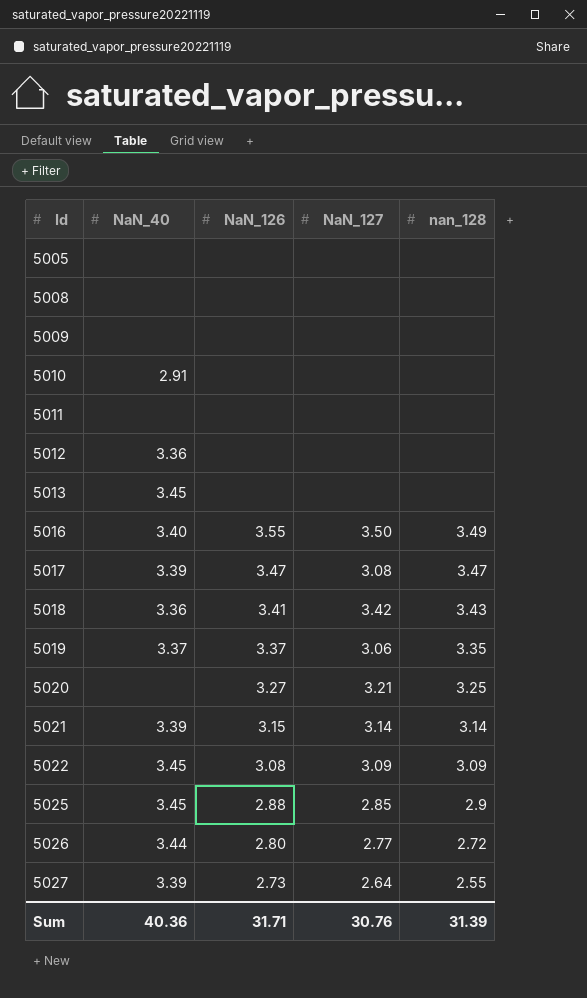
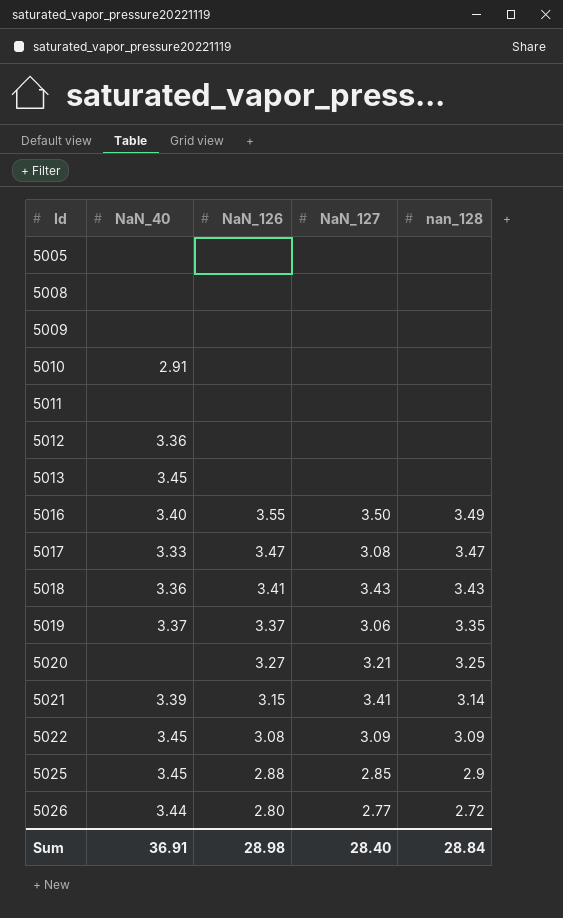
row 5027: 3.39 | 2.73 | 2.64 | 2.55 -> none
5017 | NaN_40: 3.39 -> 3.33
5018 | NaN_127: 3.42 -> 3.43
5021 | NaN_127: 3.14 -> 3.41
Sum | NaN_40: 40.36 -> 36.91
Sum | NaN_126: 31.71 -> 28.98
Sum | NaN_127: 30.76 -> 28.40
Sum | nan_128: 31.39 -> 28.84

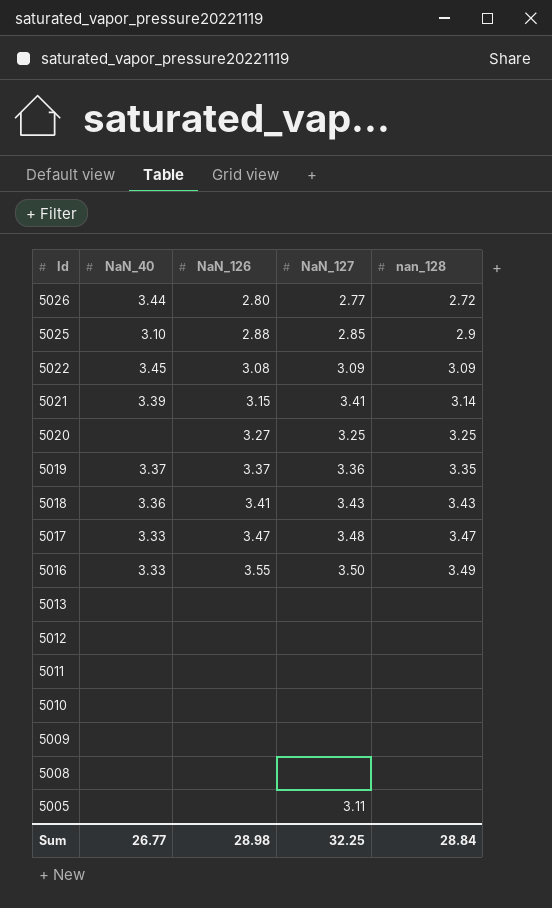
row order: Id ascending -> Id descending
5025 | NaN_40: 3.45 -> 3.10
5020 | NaN_127: 3.21 -> 3.25
5019 | NaN_127: 3.06 -> 3.36
5017 | NaN_127: 3.08 -> 3.48
5016 | NaN_40: 3.40 -> 3.33
5013 | NaN_40: 3.45 -> none
5012 | NaN_40: 3.36 -> none
5010 | NaN_40: 2.91 -> none
5005 | NaN_127: none -> 3.11
Sum | NaN_40: 36.91 -> 26.77
Sum | NaN_127: 28.40 -> 32.25

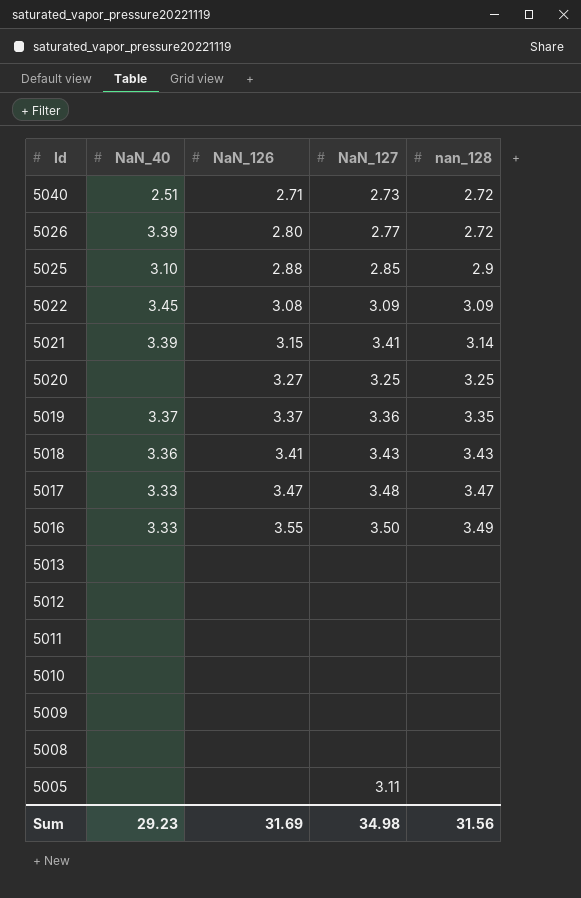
row 5040: none -> 2.51 | 2.71 | 2.73 | 2.72
5026 | NaN_40: 3.44 -> 3.39
Sum | NaN_40: 26.77 -> 29.23
Sum | NaN_126: 28.98 -> 31.69
Sum | NaN_127: 32.25 -> 34.98
Sum | nan_128: 28.84 -> 31.56

